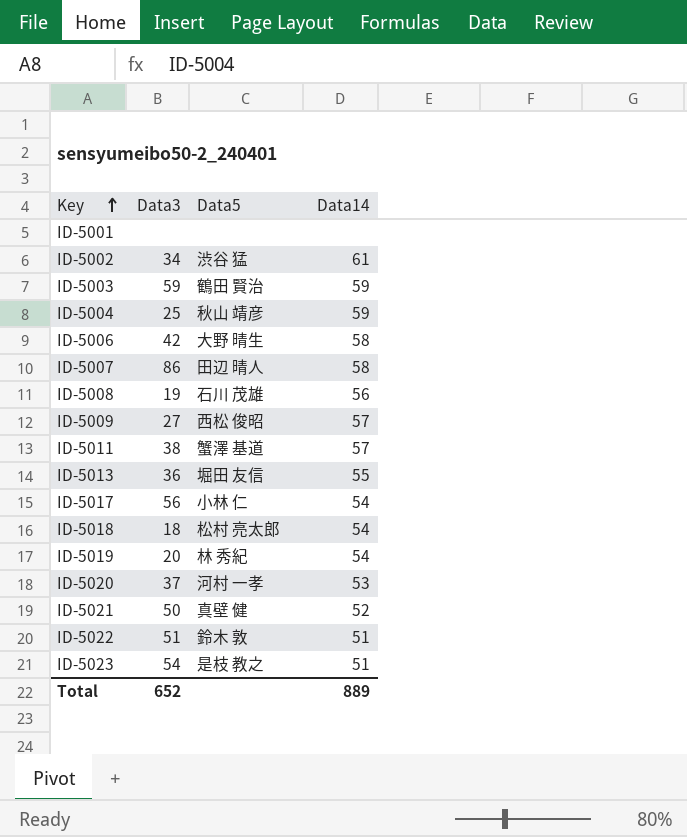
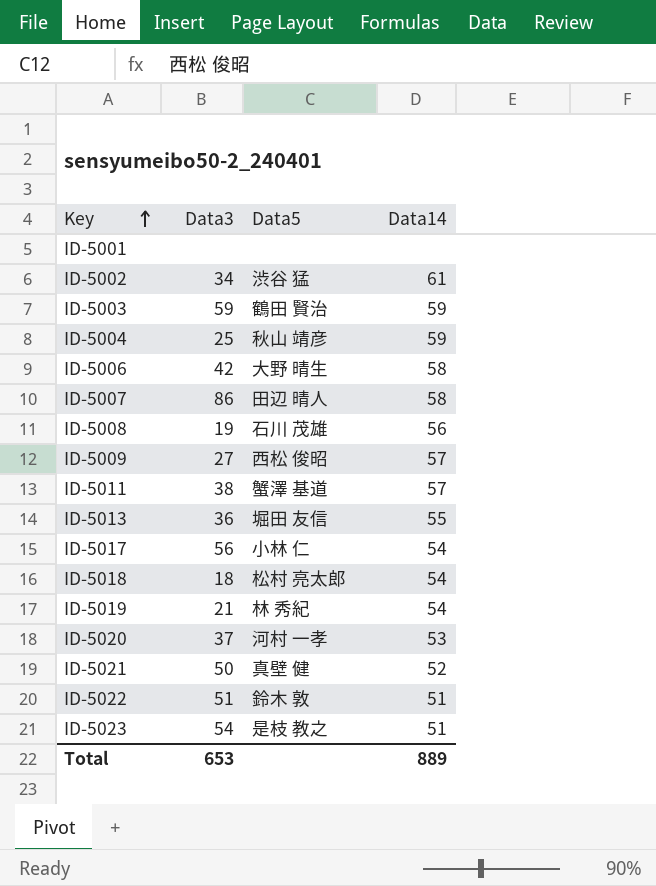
ID-5019 | Data3: 20 -> 21
Total | Data3: 652 -> 653

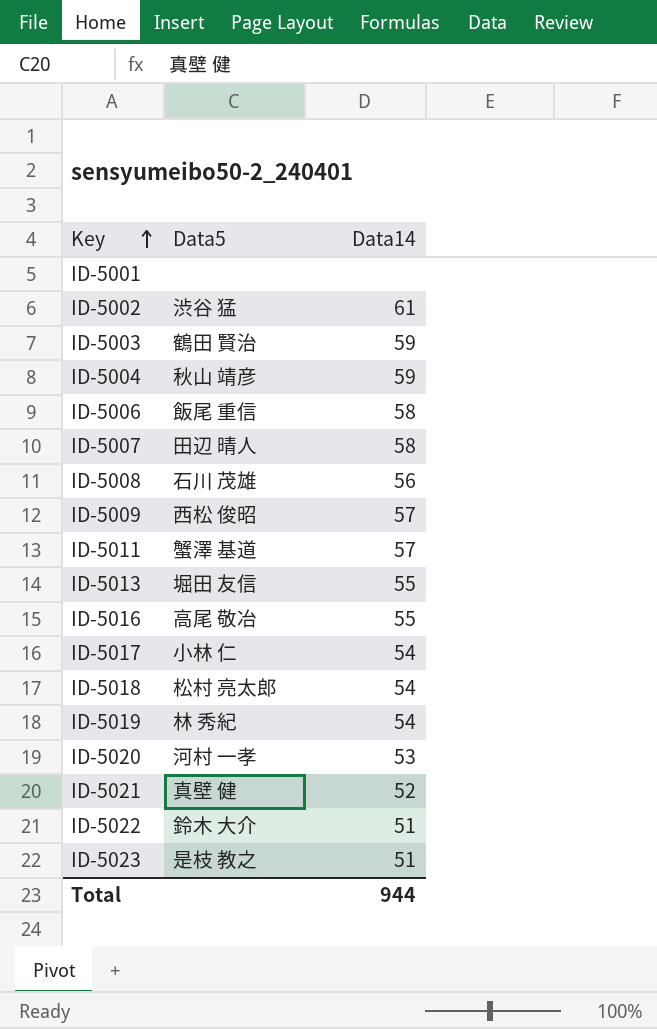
column Data3 | position: 2 -> none
ID-5006 | Data5: 大野 晴生 -> 飯尾 重信
row ID-5016: none -> 高尾 敬冶 | 55
ID-5022 | Data5: 鈴木 敦 -> 鈴木 大介
Total | Data14: 889 -> 944

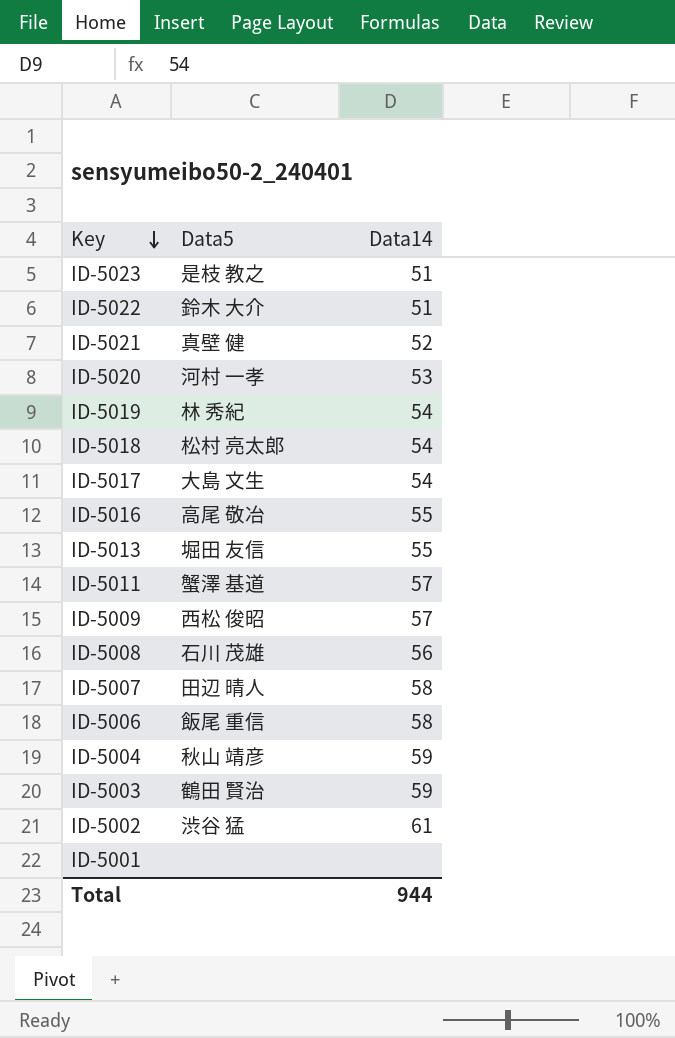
row order: Key ascending -> Key descending
ID-5017 | Data5: 小林 仁 -> 大島 文生

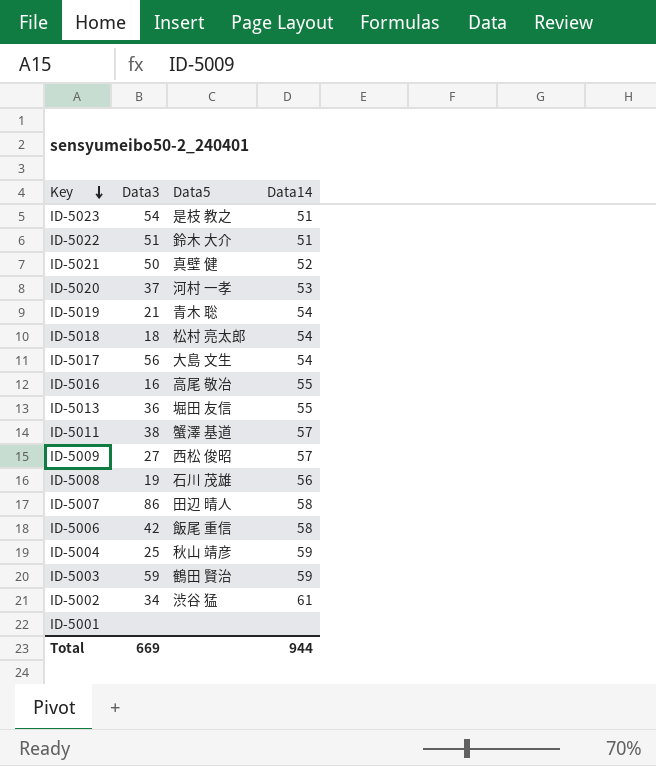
column Data3 | position: none -> 2
ID-5019 | Data5: 林 秀紀 -> 青木 聡

